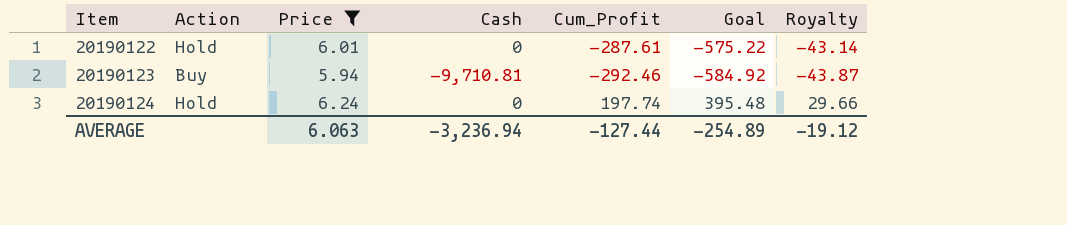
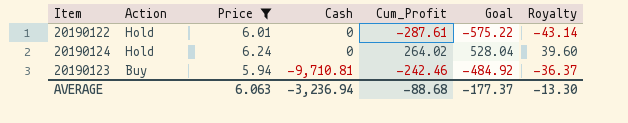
row order: Item ascending -> Action descending
20190124 | Cum_Profit: 197.74 -> 264.02
20190124 | Goal: 395.48 -> 528.04
20190124 | Royalty: 29.66 -> 39.60
20190123 | Cum_Profit: -292.46 -> -242.46
20190123 | Goal: -584.92 -> -484.92
20190123 | Royalty: -43.87 -> -36.37
AVERAGE | Cum_Profit: -127.44 -> -88.68
AVERAGE | Goal: -254.89 -> -177.37
AVERAGE | Royalty: -19.12 -> -13.30

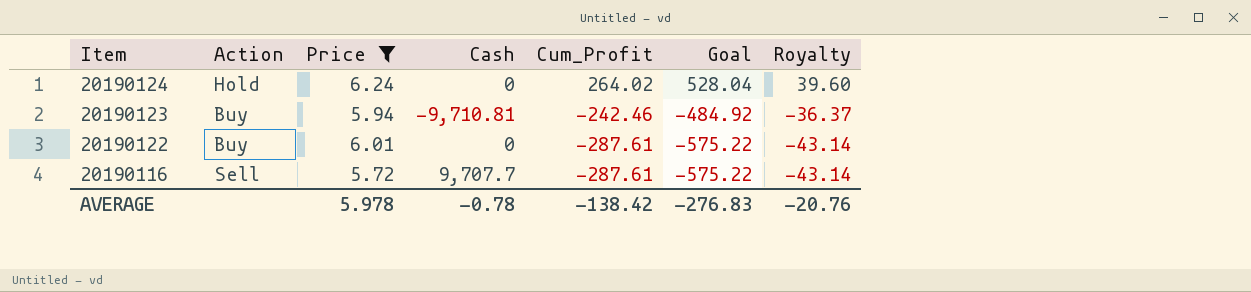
row order: Action descending -> Item descending
20190122 | Action: Hold -> Buy
row 20190116: none -> Sell | 5.72 | 9,707.7 | -287.61 | -575.22 | -43.14
AVERAGE | Price: 6.063 -> 5.978
AVERAGE | Cash: -3,236.94 -> -0.78
AVERAGE | Cum_Profit: -88.68 -> -138.42
AVERAGE | Goal: -177.37 -> -276.83
AVERAGE | Royalty: -13.30 -> -20.76

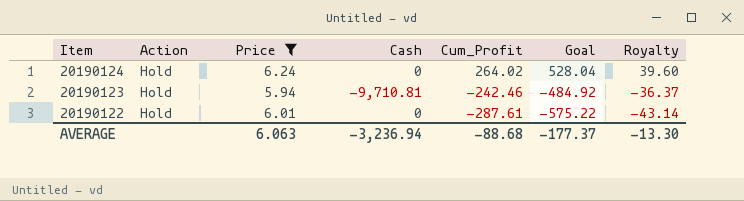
row 20190116: Sell | 5.72 | 9,707.7 | -287.61 | -575.22 | -43.14 -> none
20190123 | Action: Buy -> Hold
20190122 | Action: Buy -> Hold
AVERAGE | Price: 5.978 -> 6.063
AVERAGE | Cash: -0.78 -> -3,236.94
AVERAGE | Cum_Profit: -138.42 -> -88.68
AVERAGE | Goal: -276.83 -> -177.37
AVERAGE | Royalty: -20.76 -> -13.30

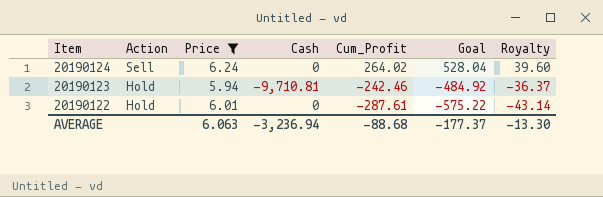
20190124 | Action: Hold -> Sell

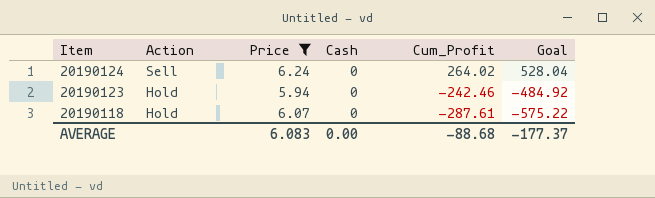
column Royalty | formula: [Cum_Profit] * 0.15 -> none
row 20190122: Hold | 6.01 | 0 | -287.61 | -575.22 | -43.14 -> none
20190123 | Cash: -9,710.81 -> 0
row 20190118: none -> Hold | 6.07 | 0 | -287.61 | -575.22
AVERAGE | Price: 6.063 -> 6.083
AVERAGE | Cash: -3,236.94 -> 0.00

